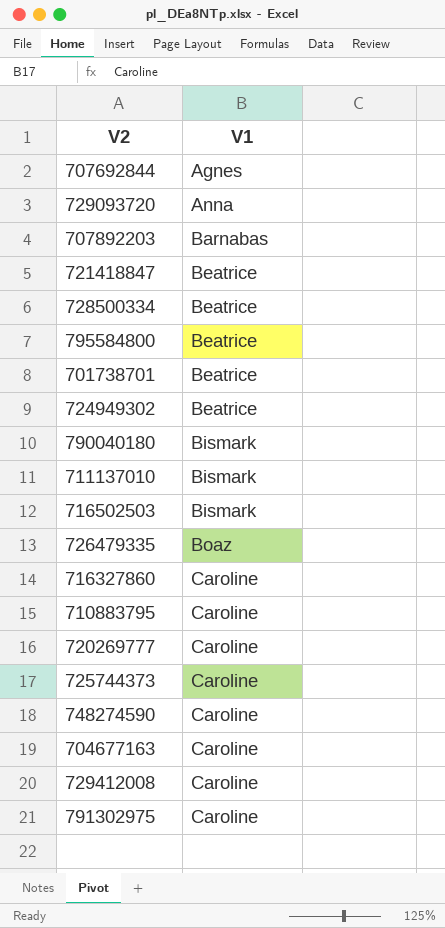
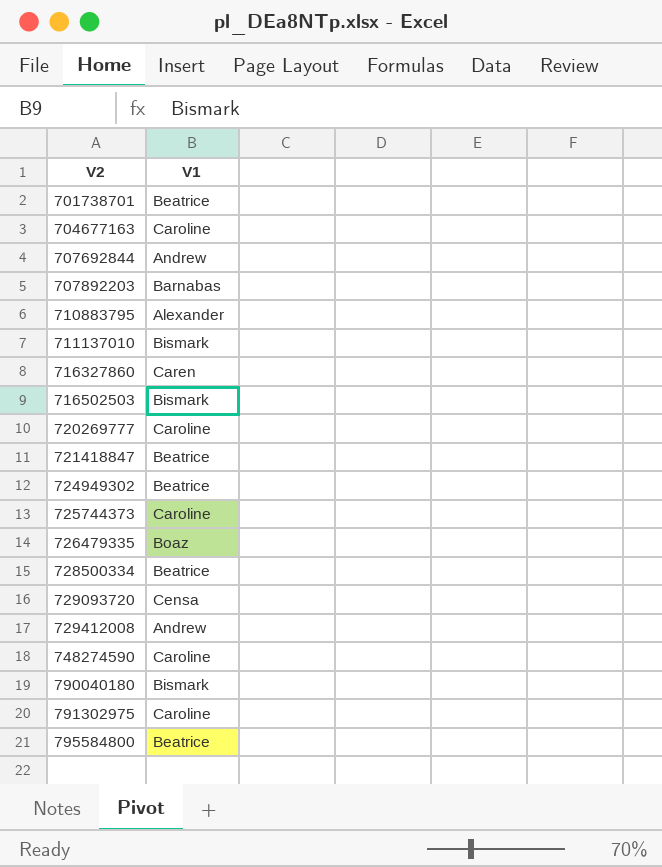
row order: V1 ascending -> V2 ascending
707692844 | V1: Agnes -> Andrew
710883795 | V1: Caroline -> Alexander
716327860 | V1: Caroline -> Caren
729093720 | V1: Anna -> Censa
729412008 | V1: Caroline -> Andrew

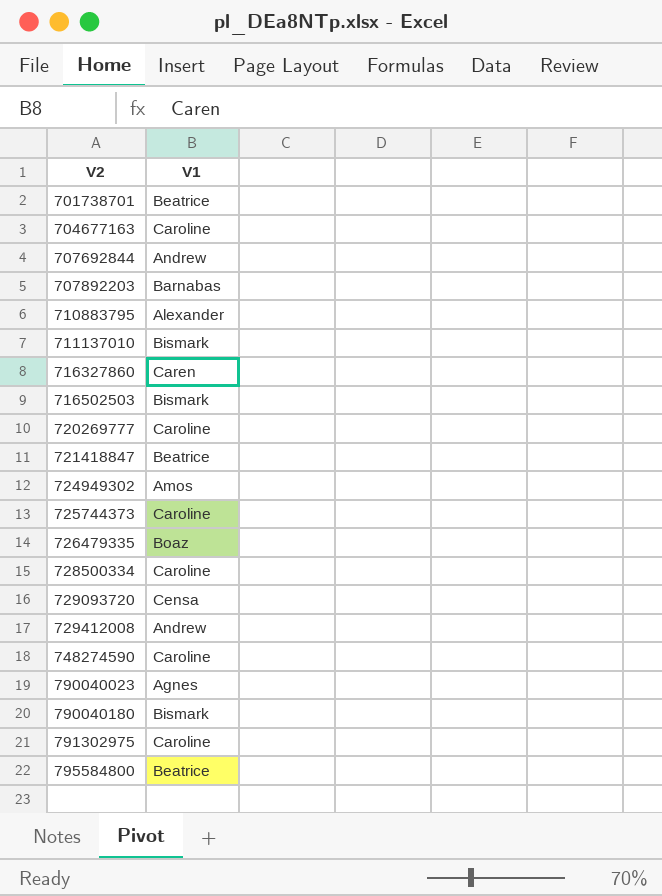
724949302 | V1: Beatrice -> Amos
728500334 | V1: Beatrice -> Caroline
row 790040023: none -> Agnes

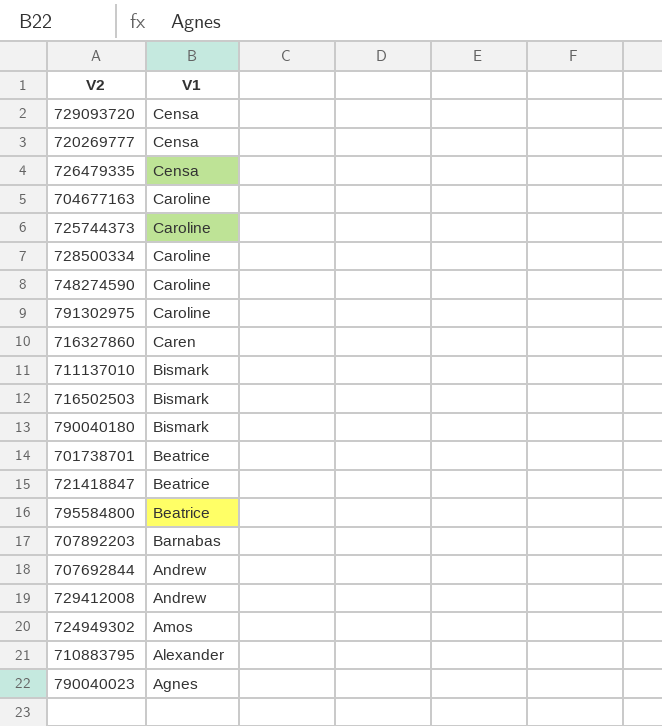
row order: V2 ascending -> V1 descending
720269777 | V1: Caroline -> Censa
726479335 | V1: Boaz -> Censa

